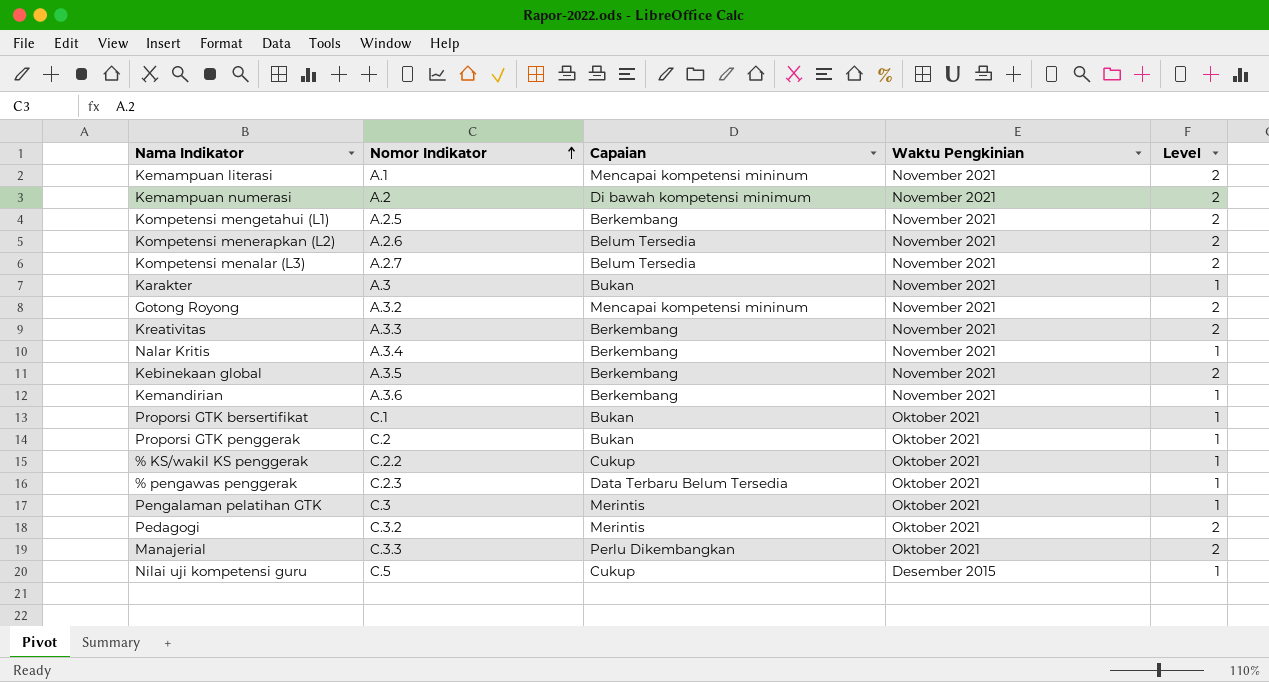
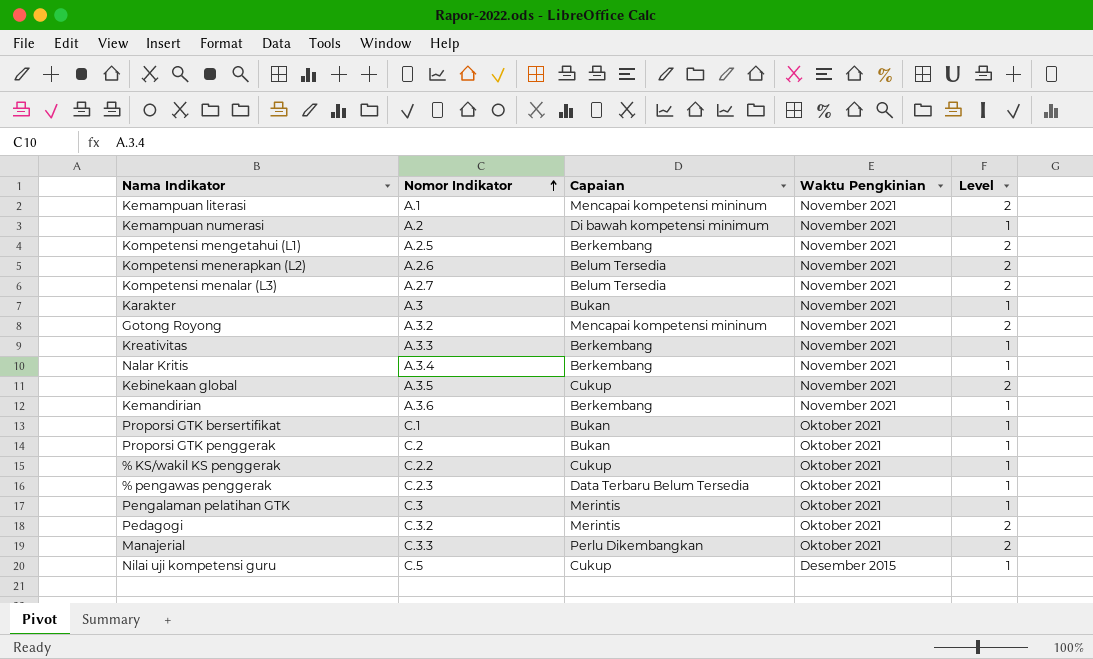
Kemampuan numerasi | Level: 2 -> 1
Kreativitas | Level: 2 -> 1
Kebinekaan global | Capaian: Berkembang -> Cukup

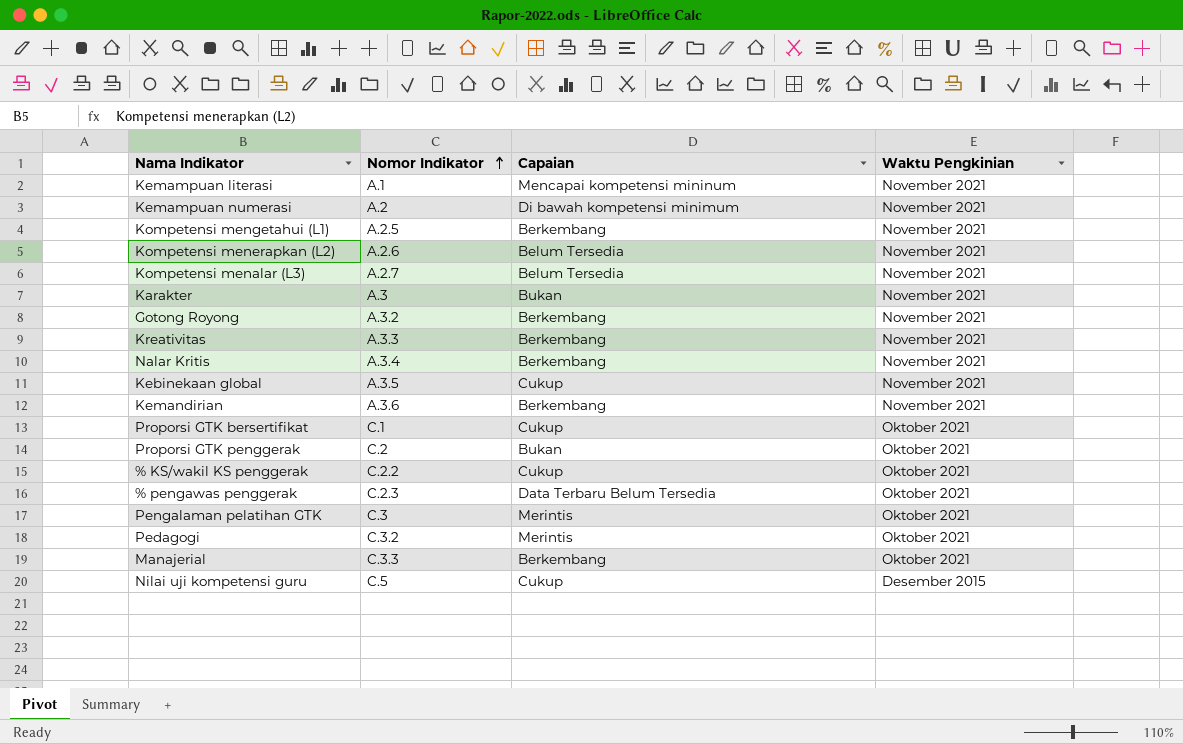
column Level | position: 5 -> none
Gotong Royong | Capaian: Mencapai kompetensi mininum -> Berkembang
Proporsi GTK bersertifikat | Capaian: Bukan -> Cukup
Manajerial | Capaian: Perlu Dikembangkan -> Berkembang

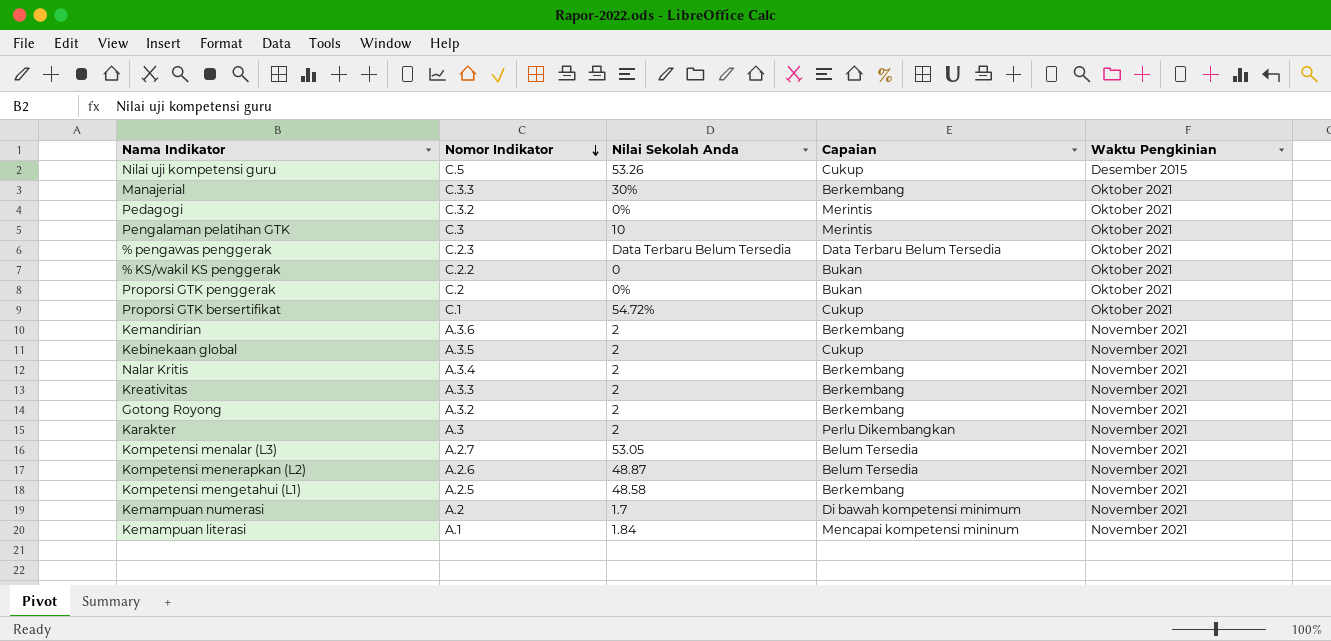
row order: Nomor Indikator ascending -> Nomor Indikator descending
column Nilai Sekolah Anda | position: none -> 3
% KS/wakil KS penggerak | Capaian: Cukup -> Bukan
Karakter | Capaian: Bukan -> Perlu Dikembangkan

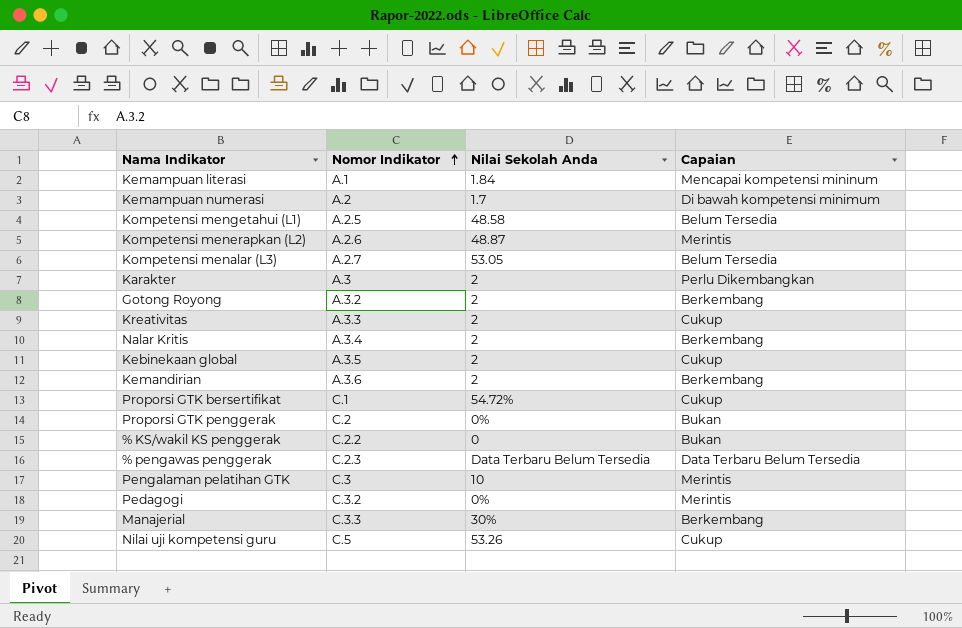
row order: Nomor Indikator descending -> Nomor Indikator ascending
column Waktu Pengkinian | position: 5 -> none
Kompetensi mengetahui (L1) | Capaian: Berkembang -> Belum Tersedia
Kompetensi menerapkan (L2) | Capaian: Belum Tersedia -> Merintis
Kreativitas | Capaian: Berkembang -> Cukup

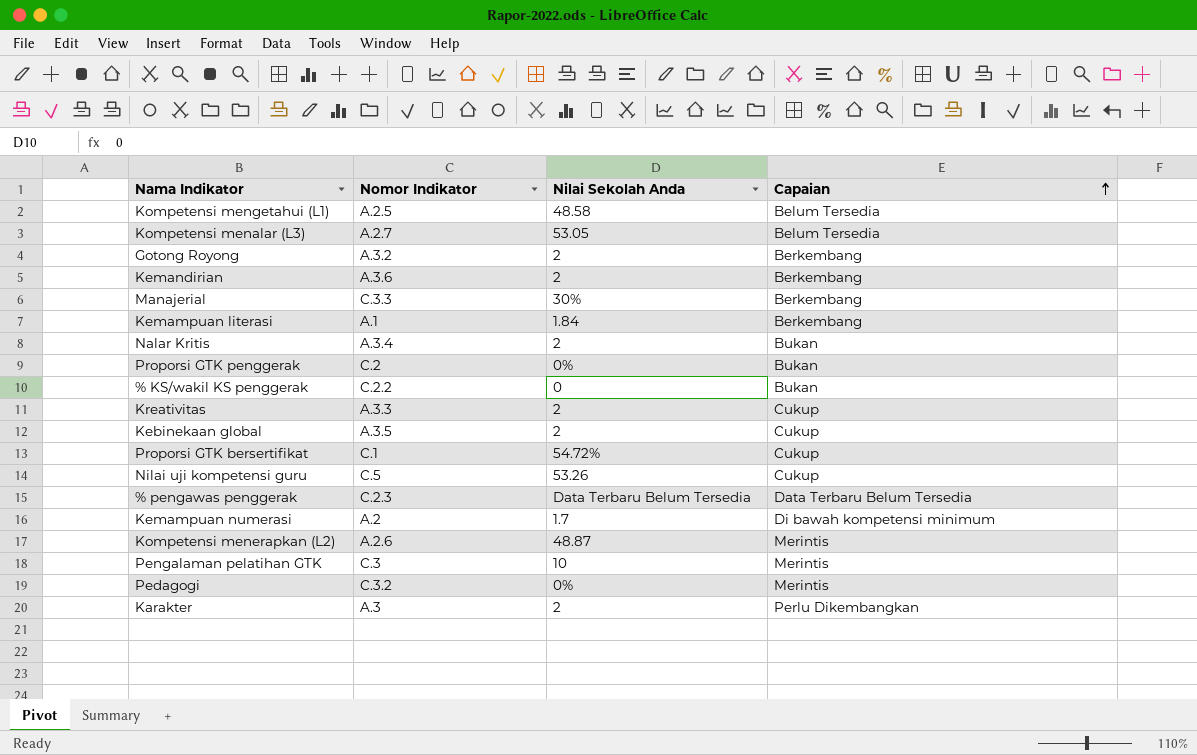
row order: Nomor Indikator ascending -> Capaian ascending
Kemampuan literasi | Capaian: Mencapai kompetensi mininum -> Berkembang
Nalar Kritis | Capaian: Berkembang -> Bukan

